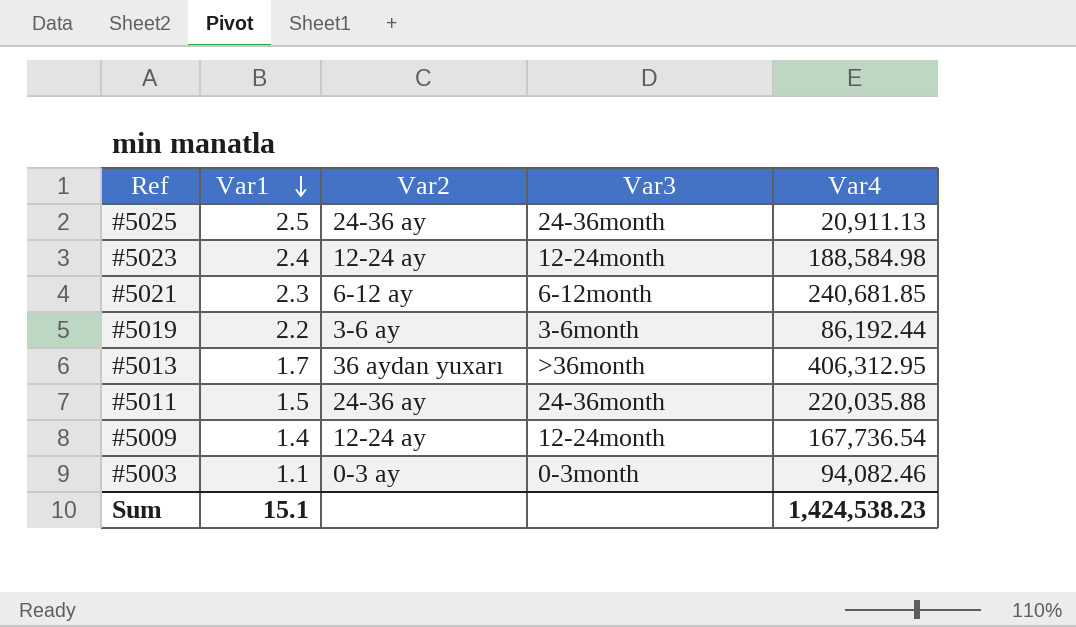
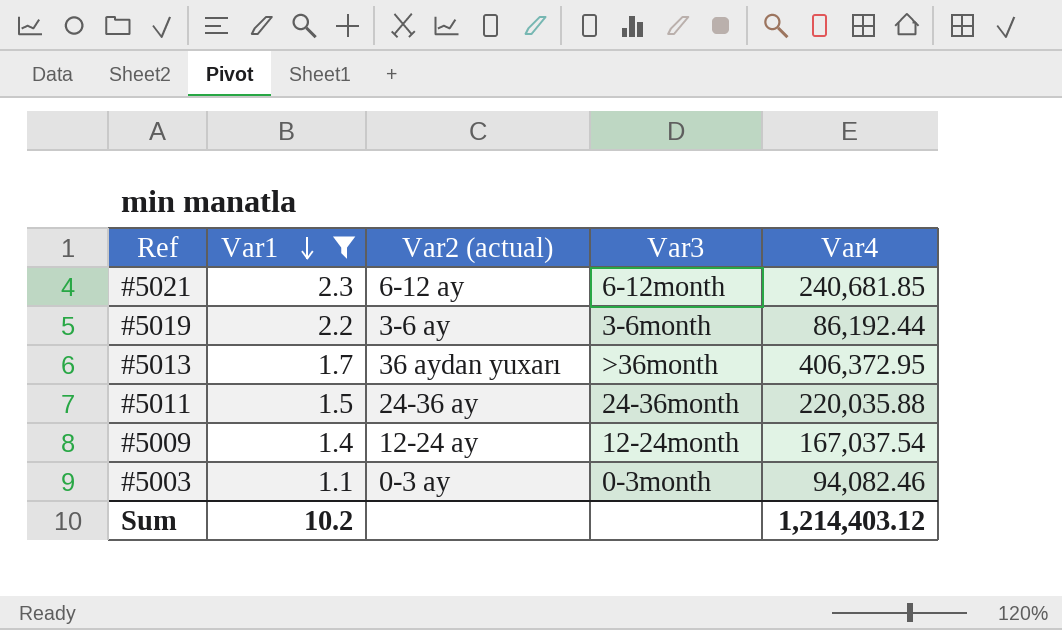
filter: none -> Var1 <= 2.3
column name: Var2 -> Var2 (actual)
#5013 | Var4: 406,312.95 -> 406,372.95
#5009 | Var4: 167,736.54 -> 167,037.54
Sum | Var1: 15.1 -> 10.2
Sum | Var4: 1,424,538.23 -> 1,214,403.12

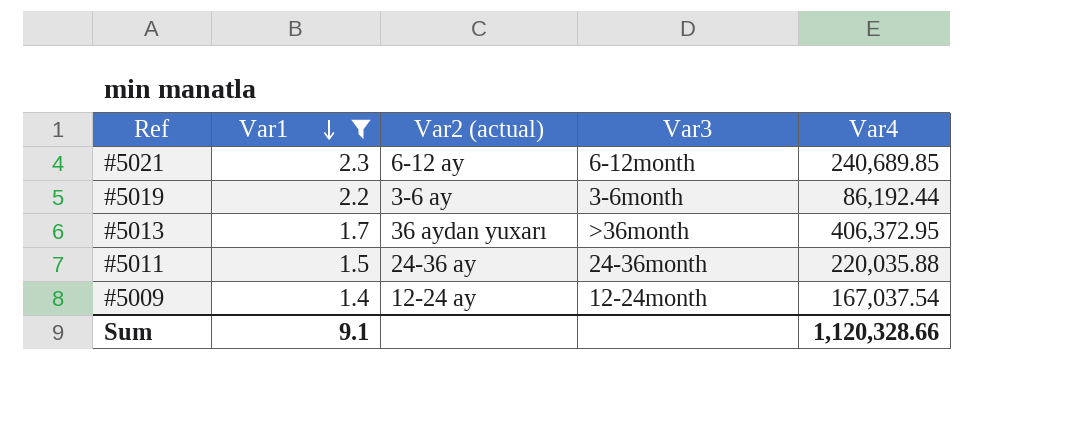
row #5003: 1.1 | 0-3 ay | 0-3month | 94,082.46 -> none
#5021 | Var4: 240,681.85 -> 240,689.85
Sum | Var1: 10.2 -> 9.1
Sum | Var4: 1,214,403.12 -> 1,120,328.66

